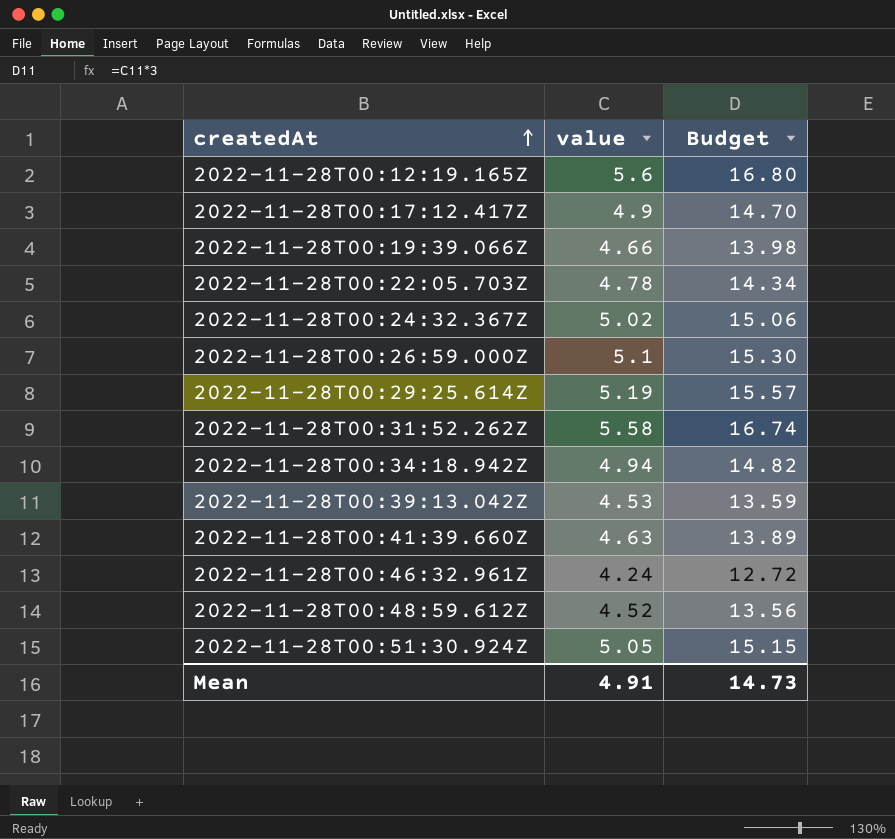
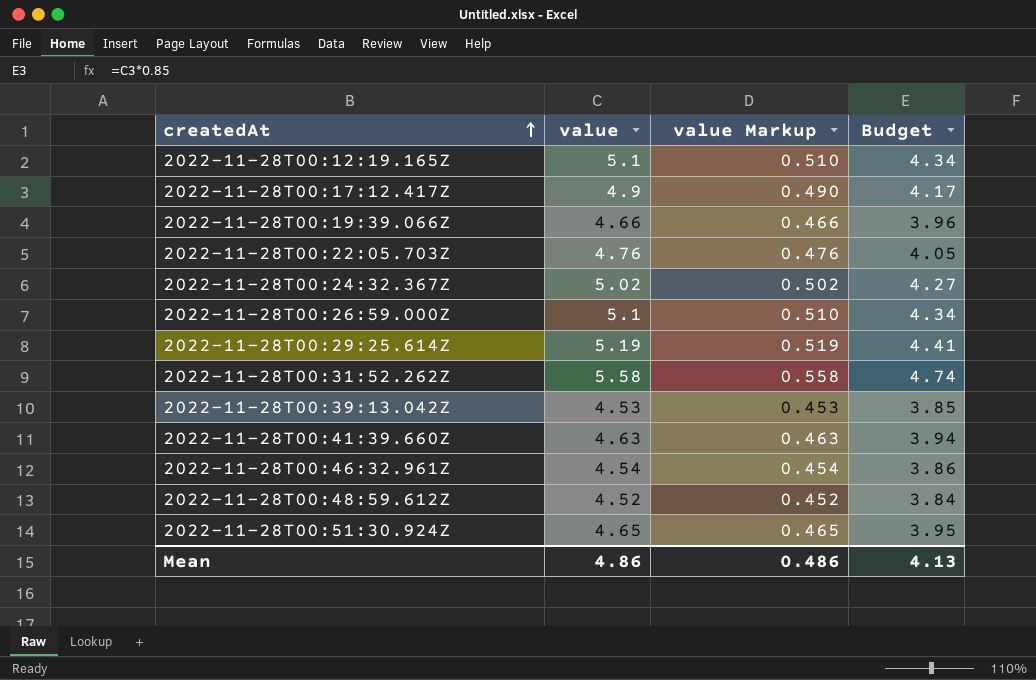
column value Markup | formula: none -> [value] * 0.1
column Budget | formula: [value] * 3 -> [value] * 0.85
row 2022-11-28T00:34:18.942Z: 4.94 | 14.82 -> none
2022-11-28T00:12:19.165Z | value: 5.6 -> 5.1
2022-11-28T00:22:05.703Z | value: 4.78 -> 4.76
2022-11-28T00:46:32.961Z | value: 4.24 -> 4.54
2022-11-28T00:51:30.924Z | value: 5.05 -> 4.65
Mean | value: 4.91 -> 4.86
Mean | Budget: 14.73 -> 4.13

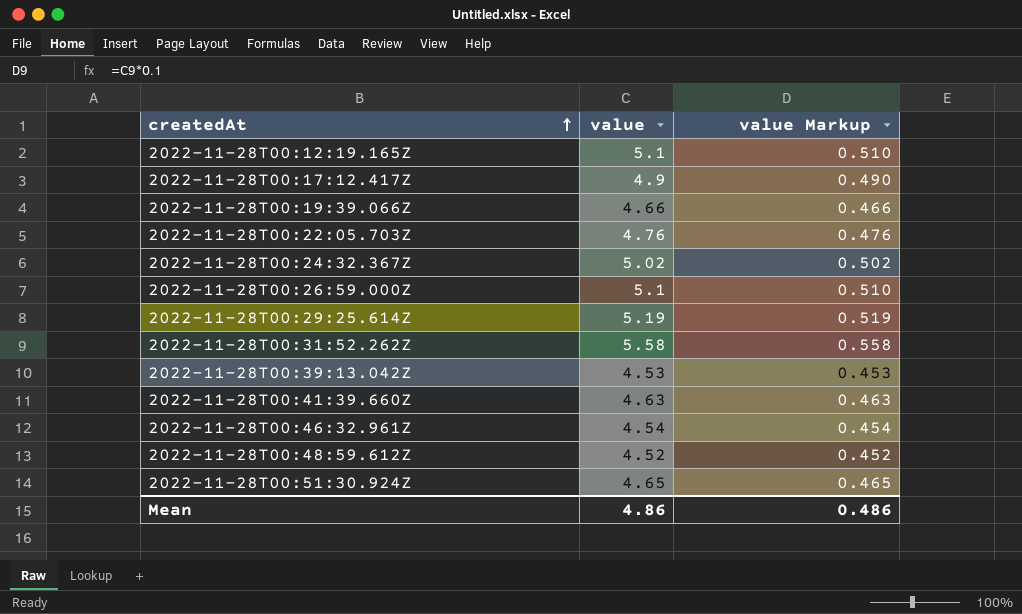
column Budget | formula: [value] * 0.85 -> none

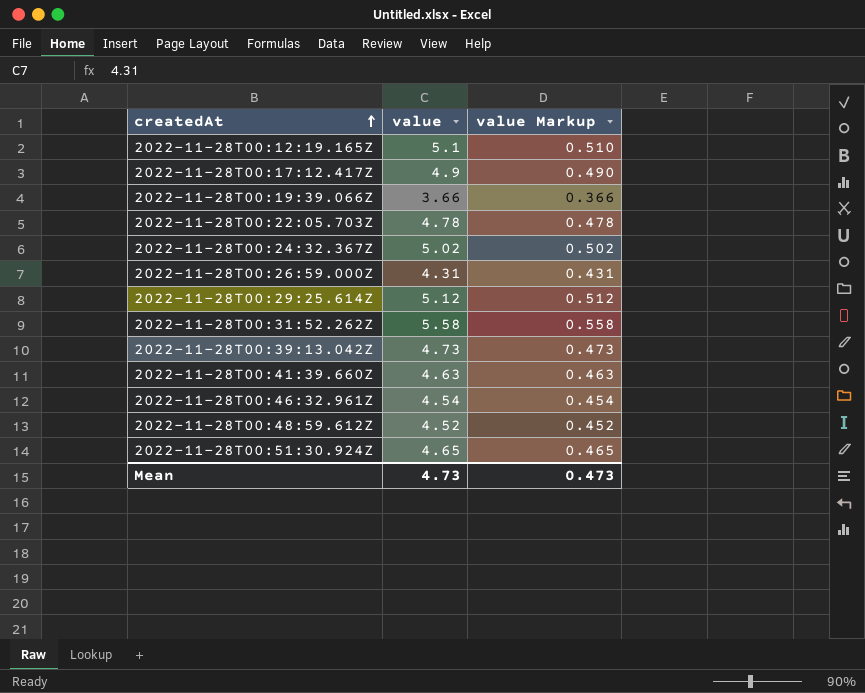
2022-11-28T00:19:39.066Z | value: 4.66 -> 3.66
2022-11-28T00:19:39.066Z | value Markup: 0.466 -> 0.366
2022-11-28T00:22:05.703Z | value: 4.76 -> 4.78
2022-11-28T00:22:05.703Z | value Markup: 0.476 -> 0.478
2022-11-28T00:26:59.000Z | value: 5.1 -> 4.31
2022-11-28T00:26:59.000Z | value Markup: 0.510 -> 0.431
2022-11-28T00:29:25.614Z | value: 5.19 -> 5.12
2022-11-28T00:29:25.614Z | value Markup: 0.519 -> 0.512
2022-11-28T00:39:13.042Z | value: 4.53 -> 4.73
2022-11-28T00:39:13.042Z | value Markup: 0.453 -> 0.473
Mean | value: 4.86 -> 4.73
Mean | value Markup: 0.486 -> 0.473

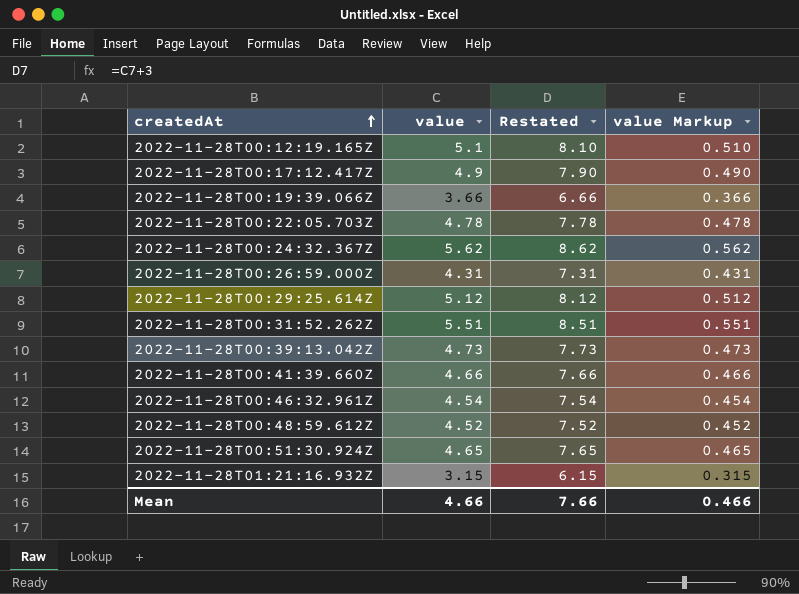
column Restated | formula: none -> [value] + 3
2022-11-28T00:24:32.367Z | value: 5.02 -> 5.62
2022-11-28T00:24:32.367Z | value Markup: 0.502 -> 0.562
2022-11-28T00:31:52.262Z | value: 5.58 -> 5.51
2022-11-28T00:31:52.262Z | value Markup: 0.558 -> 0.551
2022-11-28T00:41:39.660Z | value: 4.63 -> 4.66
2022-11-28T00:41:39.660Z | value Markup: 0.463 -> 0.466
row 2022-11-28T01:21:16.932Z: none -> 3.15 | 6.15 | 0.315
Mean | value: 4.73 -> 4.66
Mean | value Markup: 0.473 -> 0.466

